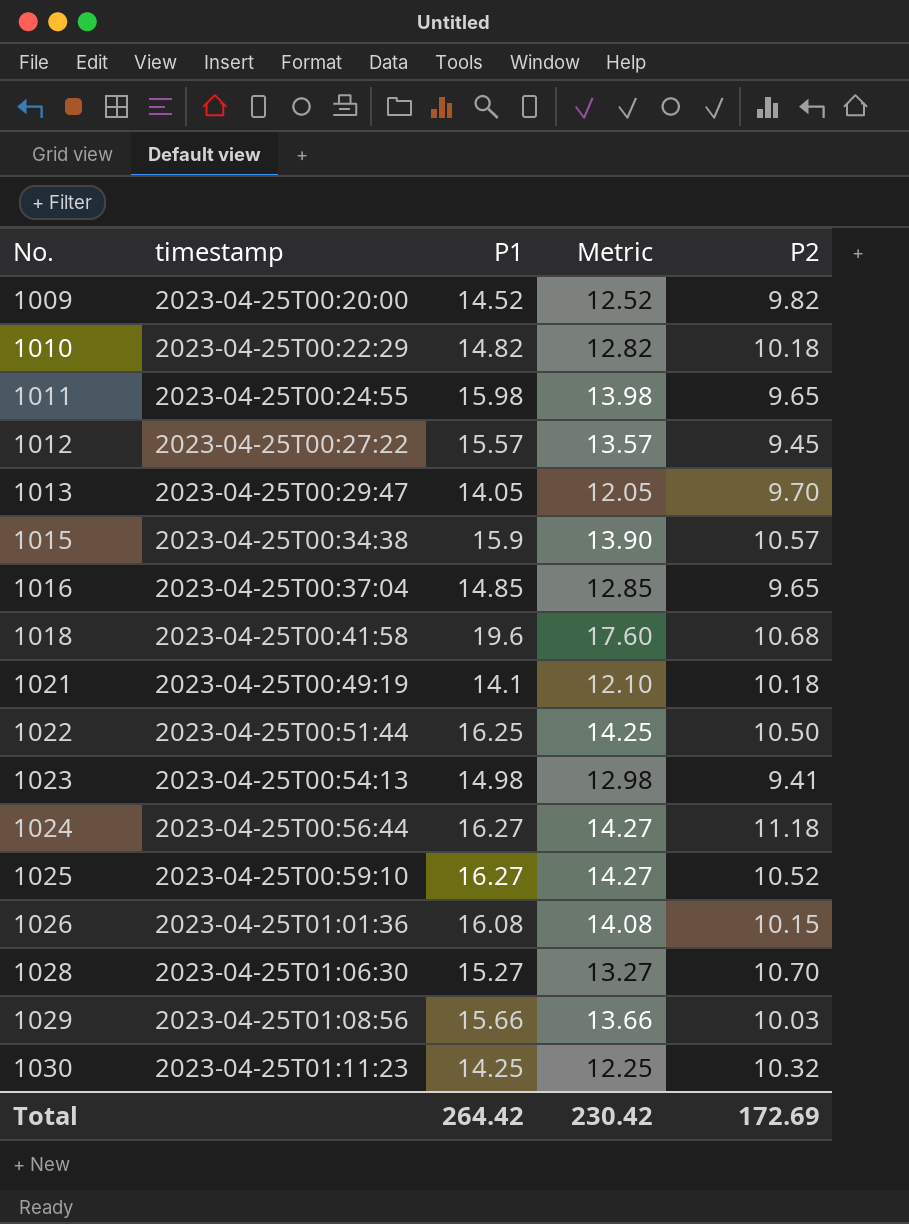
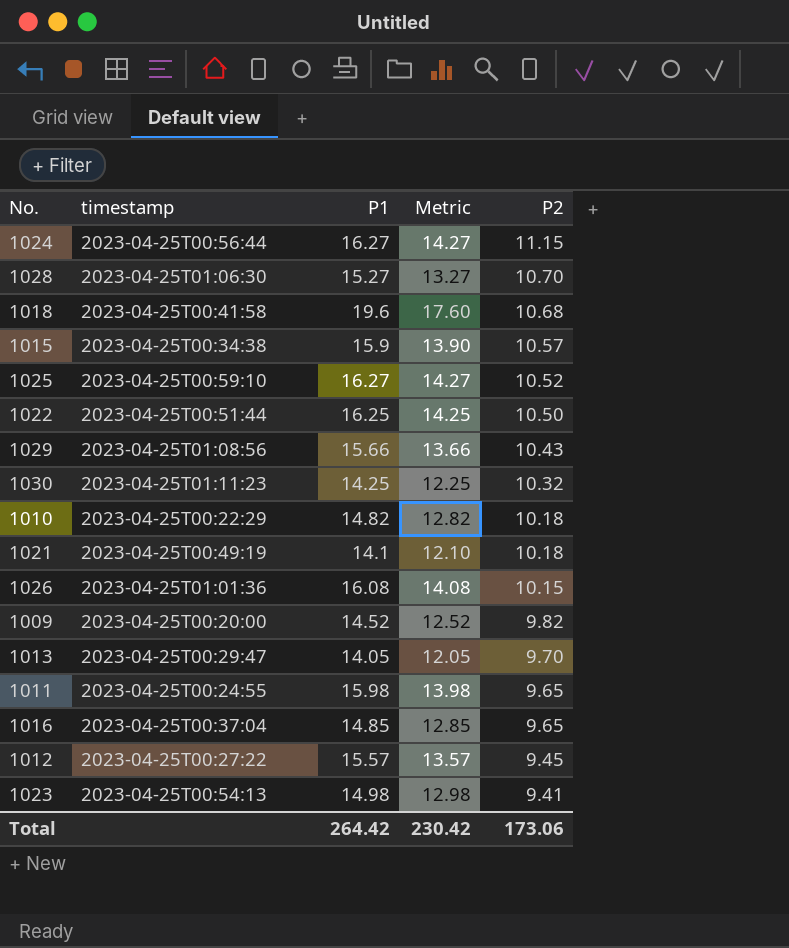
row order: No. ascending -> P2 descending
1024 | P2: 11.18 -> 11.15
1029 | P2: 10.03 -> 10.43
Total | P2: 172.69 -> 173.06

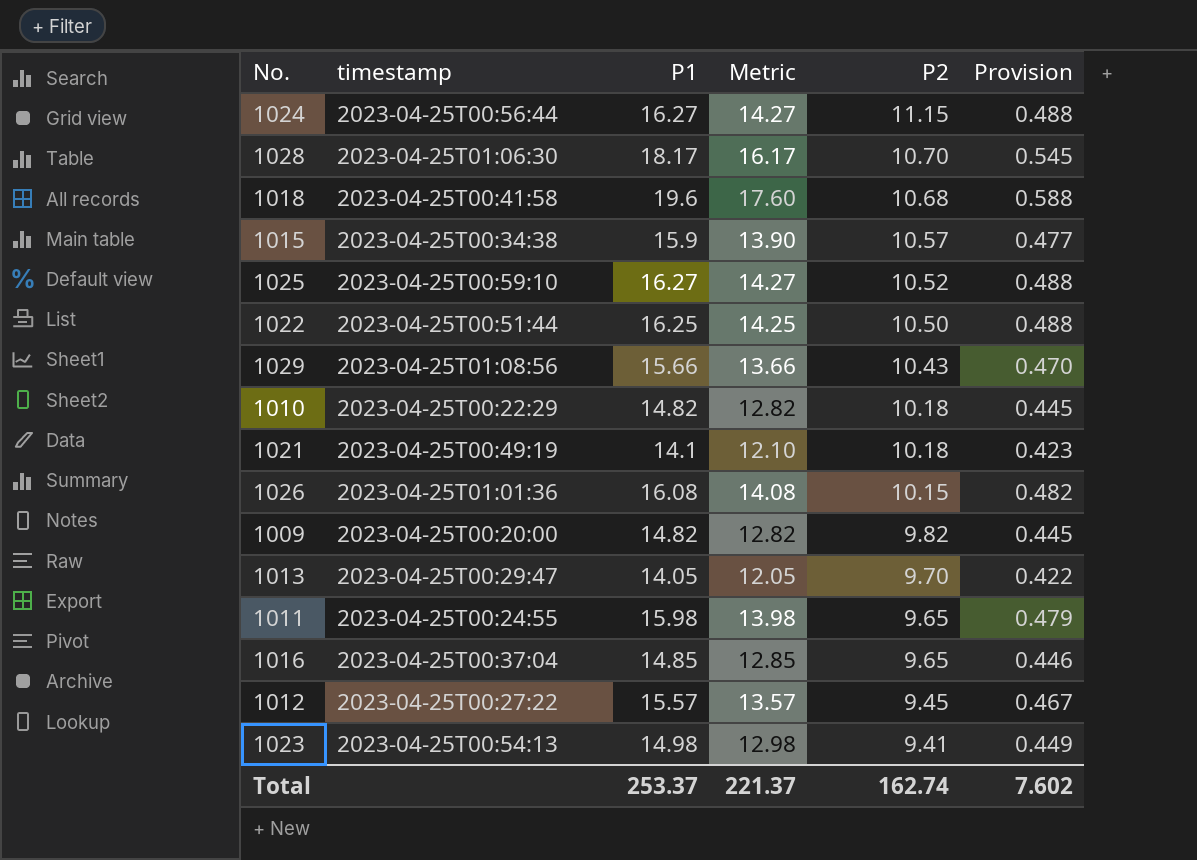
column Provision | formula: none -> [P1] * 0.03
row 1030: 2023-04-25T01:11:23 | 14.25 | 12.25 | 10.32 -> none
1028 | P1: 15.27 -> 18.17
1028 | Metric: 13.27 -> 16.17
1009 | P1: 14.52 -> 14.82
1009 | Metric: 12.52 -> 12.82
Total | P1: 264.42 -> 253.37
Total | Metric: 230.42 -> 221.37
Total | P2: 173.06 -> 162.74

